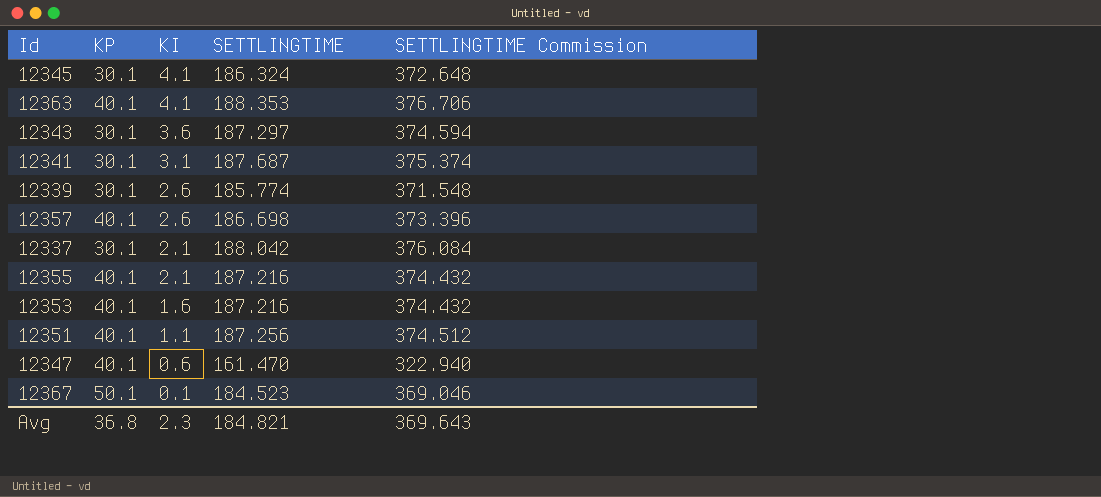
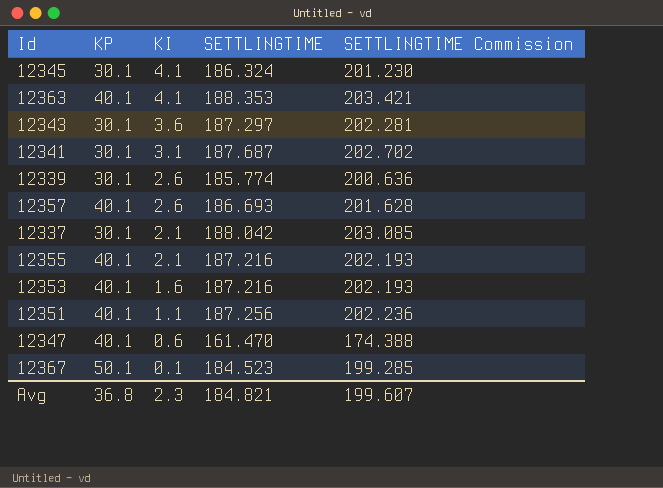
column SETTLINGTIME Commission | formula: [SETTLINGTIME] * 2 -> [SETTLINGTIME] * 1.08
12357 | SETTLINGTIME: 186.698 -> 186.693
Avg | SETTLINGTIME Commission: 369.643 -> 199.607

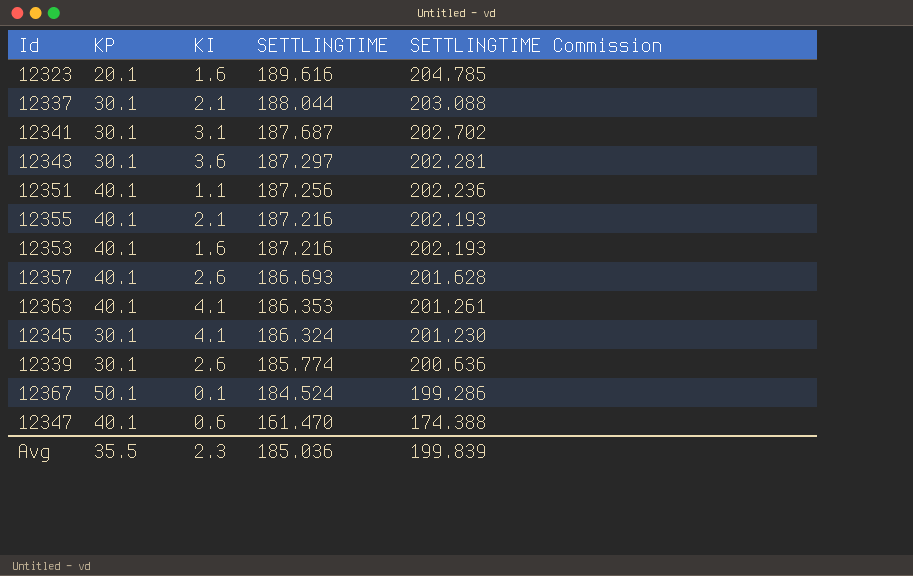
row order: KI descending -> SETTLINGTIME descending
row 12323: none -> 20.1 | 1.6 | 189.616 | 204.785
12337 | SETTLINGTIME: 188.042 -> 188.044
12337 | SETTLINGTIME Commission: 203.085 -> 203.088
12363 | SETTLINGTIME: 188.353 -> 186.353
12363 | SETTLINGTIME Commission: 203.421 -> 201.261
12367 | SETTLINGTIME: 184.523 -> 184.524
12367 | SETTLINGTIME Commission: 199.285 -> 199.286
Avg | KP: 36.8 -> 35.5
Avg | SETTLINGTIME: 184.821 -> 185.036
Avg | SETTLINGTIME Commission: 199.607 -> 199.839

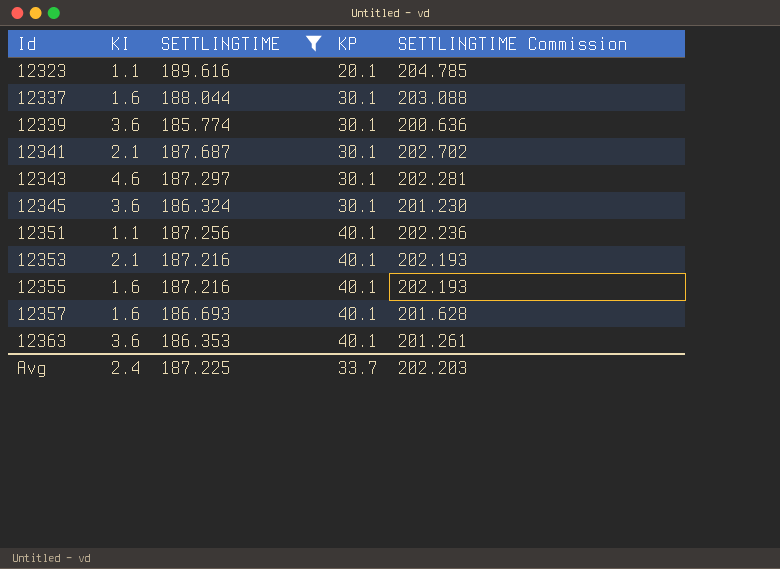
filter: none -> SETTLINGTIME >= 185.774
row order: SETTLINGTIME descending -> Id ascending
column KP | position: 2 -> 4
12323 | KI: 1.6 -> 1.1
12337 | KI: 2.1 -> 1.6
12339 | KI: 2.6 -> 3.6
12341 | KI: 3.1 -> 2.1
12343 | KI: 3.6 -> 4.6
12345 | KI: 4.1 -> 3.6
12353 | KI: 1.6 -> 2.1
12355 | KI: 2.1 -> 1.6
12357 | KI: 2.6 -> 1.6
12363 | KI: 4.1 -> 3.6
Avg | KI: 2.3 -> 2.4
Avg | SETTLINGTIME: 185.036 -> 187.225
Avg | KP: 35.5 -> 33.7
Avg | SETTLINGTIME Commission: 199.839 -> 202.203

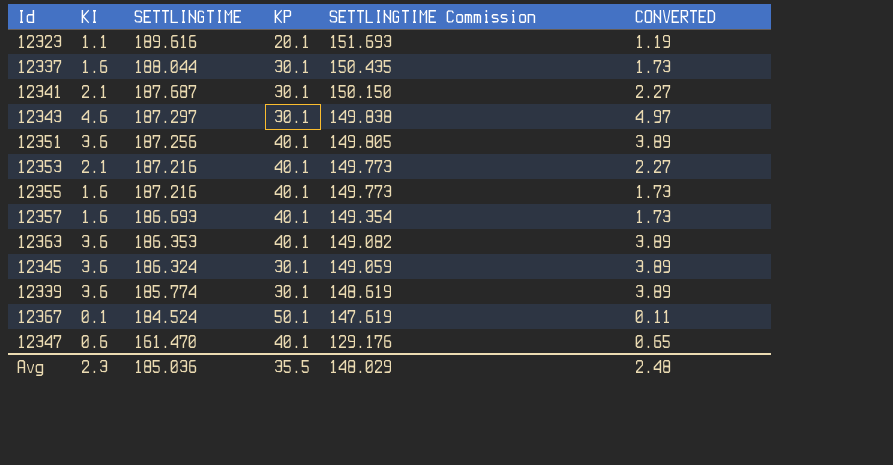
filter: SETTLINGTIME >= 185.774 -> none
row order: Id ascending -> SETTLINGTIME descending
column SETTLINGTIME Commission | formula: [SETTLINGTIME] * 1.08 -> [SETTLINGTIME] * 0.8
column CONVERTED | formula: none -> [KI] * 1.08
12351 | KI: 1.1 -> 3.6
Avg | KI: 2.4 -> 2.3
Avg | SETTLINGTIME: 187.225 -> 185.036
Avg | KP: 33.7 -> 35.5
Avg | SETTLINGTIME Commission: 202.203 -> 148.029

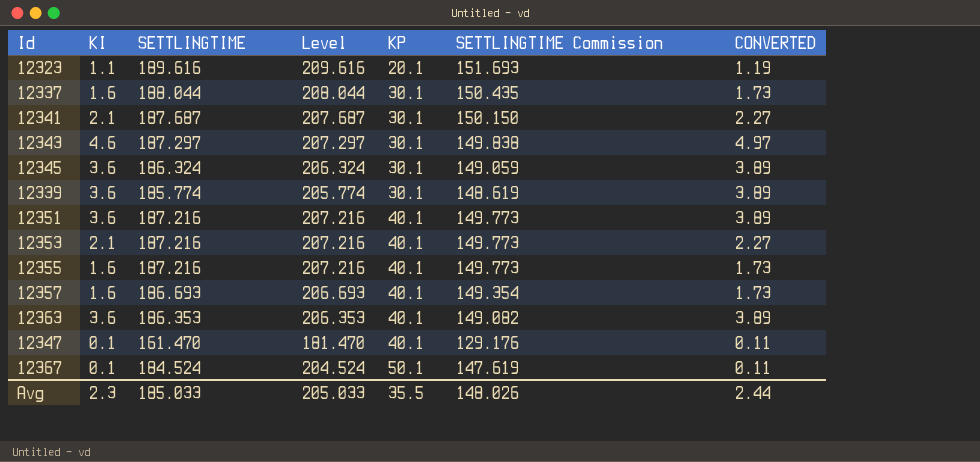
row order: SETTLINGTIME descending -> KP ascending
column Level | formula: none -> [SETTLINGTIME] + 20
12351 | SETTLINGTIME: 187.256 -> 187.216
12351 | SETTLINGTIME Commission: 149.805 -> 149.773
12347 | KI: 0.6 -> 0.1
12347 | CONVERTED: 0.65 -> 0.11
Avg | SETTLINGTIME: 185.036 -> 185.033
Avg | SETTLINGTIME Commission: 148.029 -> 148.026
Avg | CONVERTED: 2.48 -> 2.44

